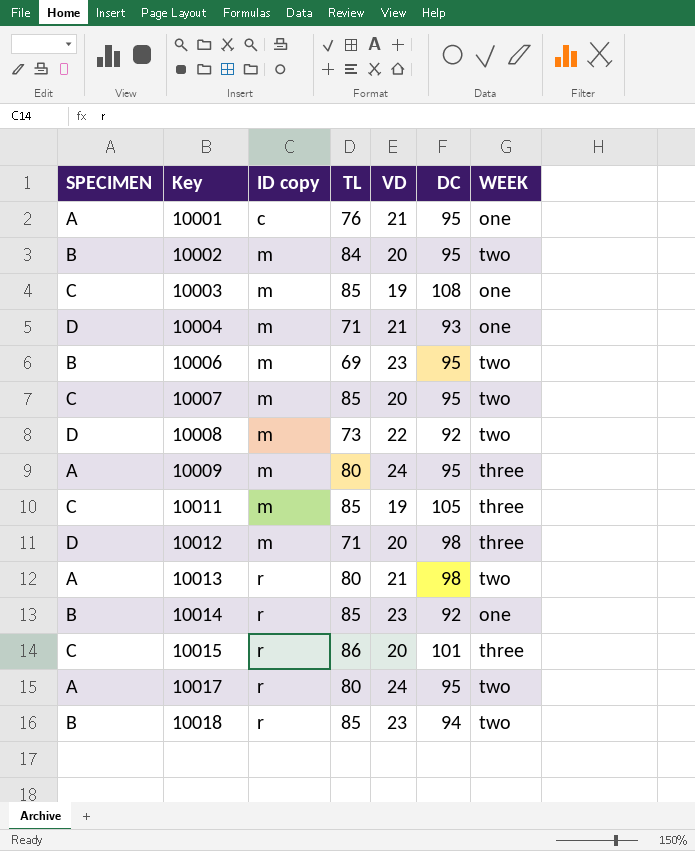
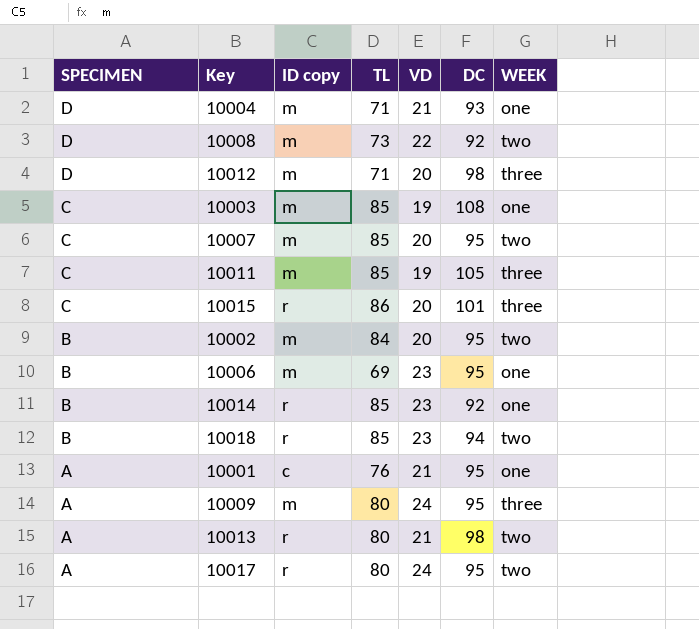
row order: Key ascending -> SPECIMEN descending
10006 | WEEK: two -> one

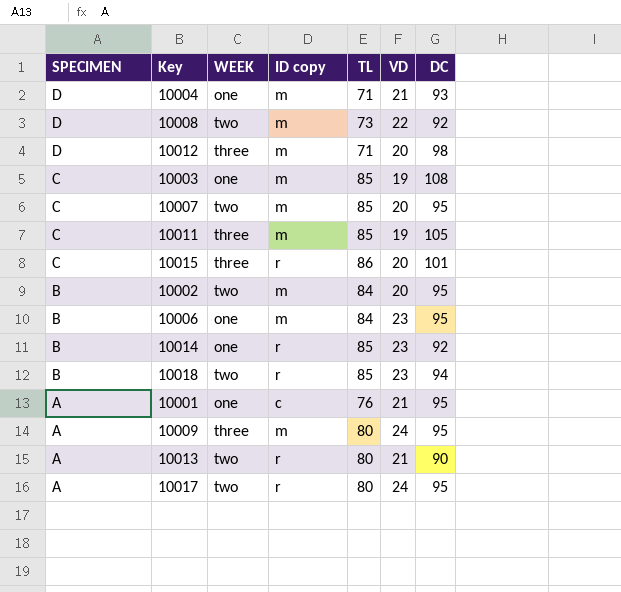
column WEEK | position: 7 -> 3
10006 | TL: 69 -> 84
10013 | DC: 98 -> 90

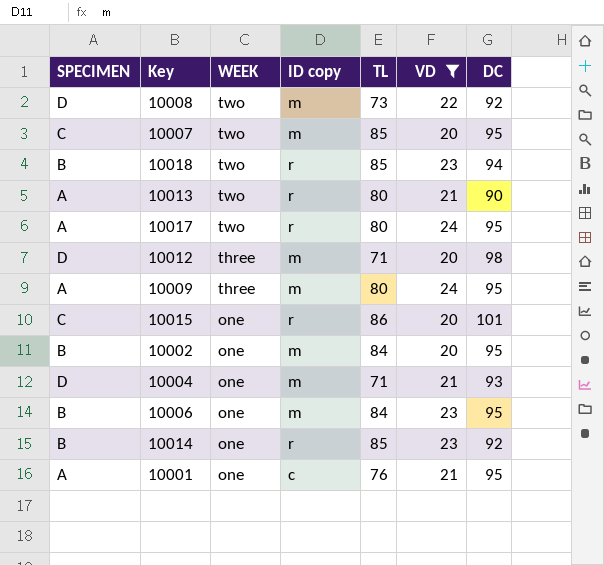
filter: none -> VD != 19
row order: SPECIMEN descending -> WEEK descending
10015 | WEEK: three -> one
10002 | WEEK: two -> one

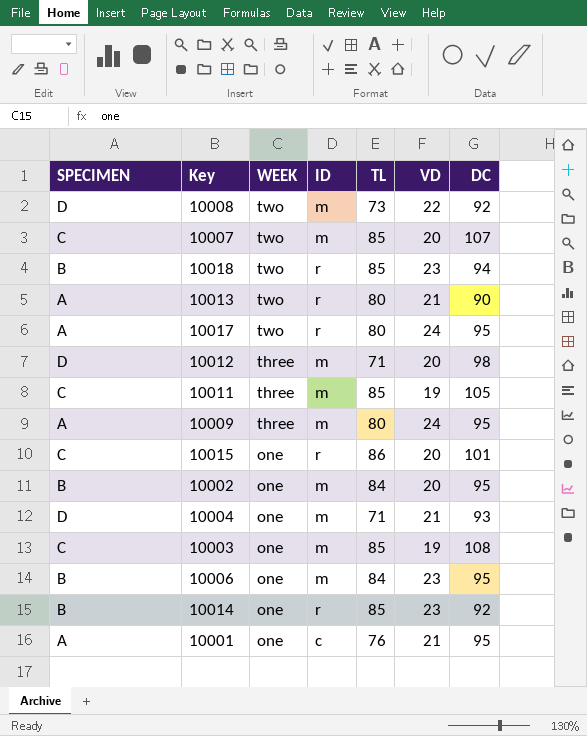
filter: VD != 19 -> none
column name: ID copy -> ID
10007 | DC: 95 -> 107

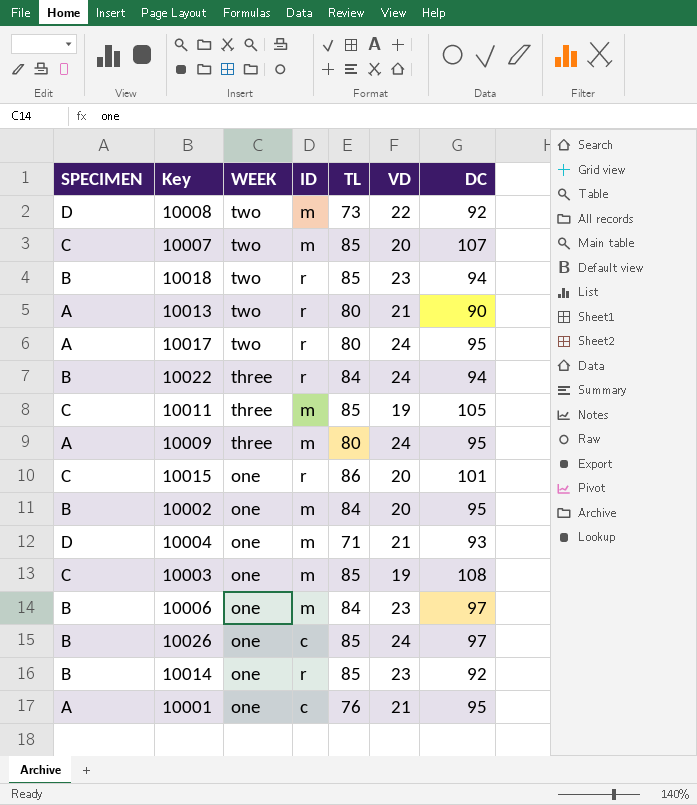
row 10012: D | three | m | 71 | 20 | 98 -> none
row 10022: none -> B | three | r | 84 | 24 | 94
10006 | DC: 95 -> 97
row 10026: none -> B | one | c | 85 | 24 | 97

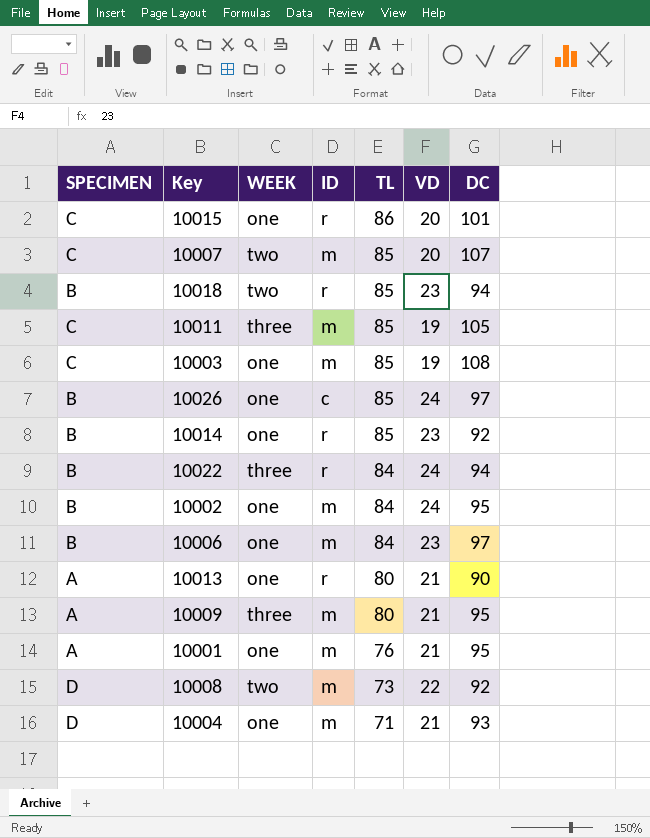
row order: WEEK descending -> TL descending
row 10017: A | two | r | 80 | 24 | 95 -> none
10002 | VD: 20 -> 24
10013 | WEEK: two -> one
10009 | VD: 24 -> 21
10001 | ID: c -> m

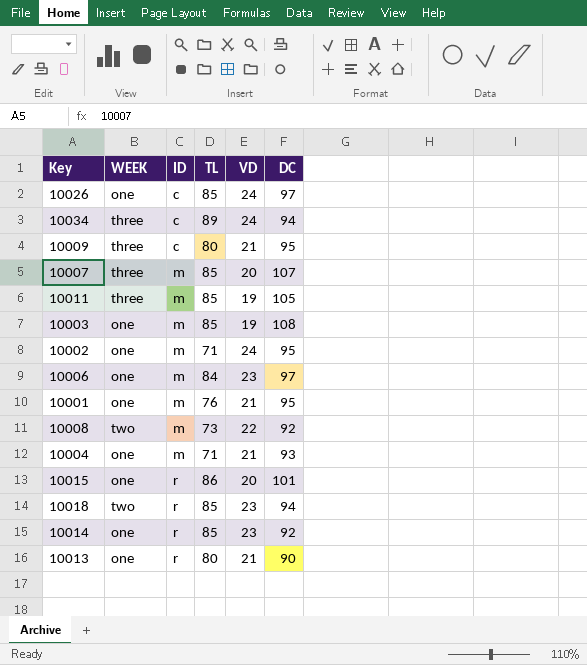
row order: TL descending -> ID ascending
column SPECIMEN | position: 1 -> none
row 10022: B | three | r | 84 | 24 | 94 -> none
row 10034: none -> three | c | 89 | 24 | 94
10009 | ID: m -> c
10007 | WEEK: two -> three
10002 | TL: 84 -> 71

